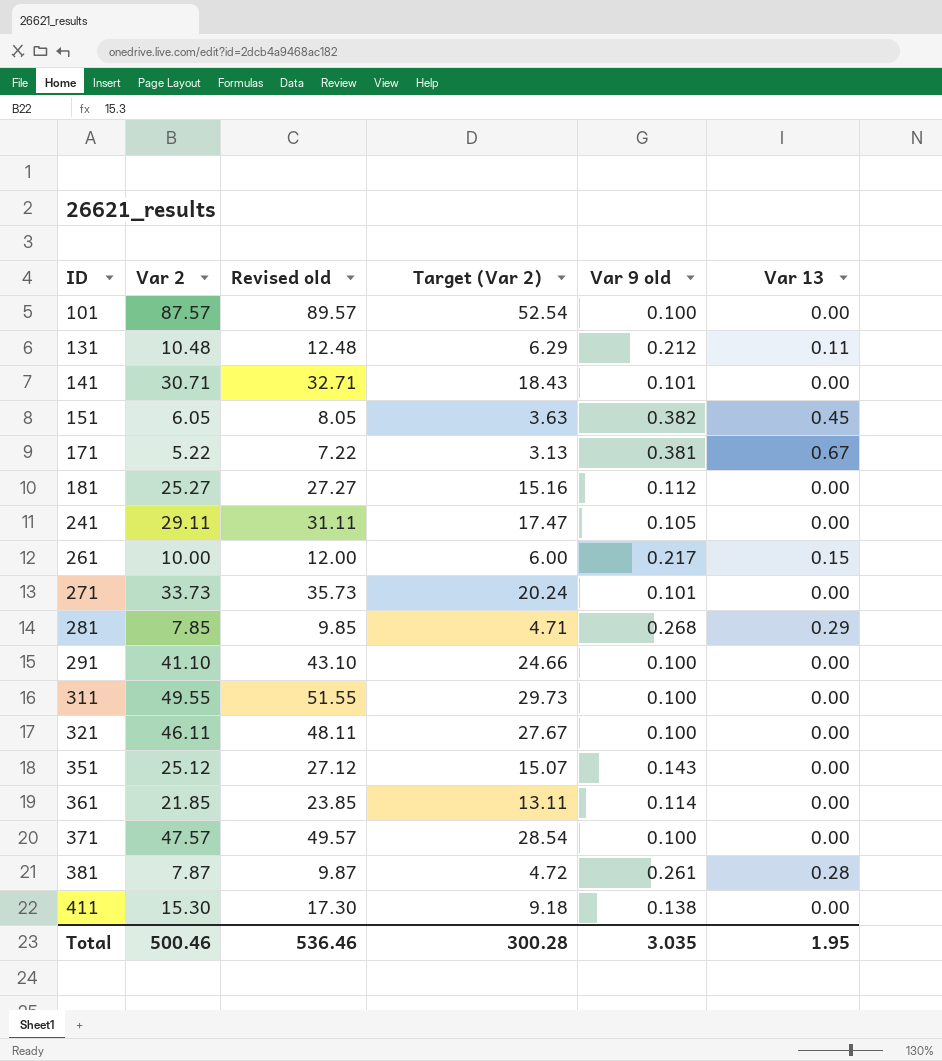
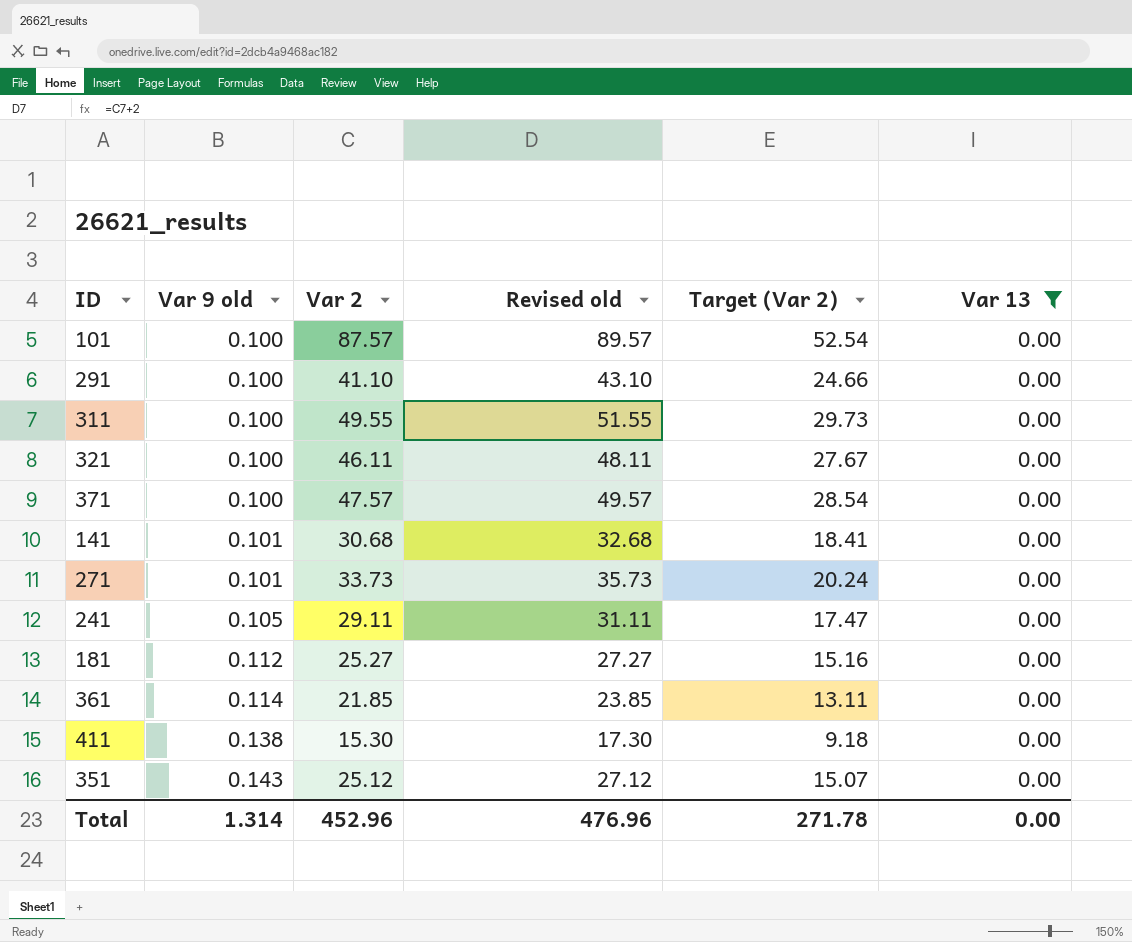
filter: none -> Var 13 = 0.00
row order: ID ascending -> Var 9 old ascending
column Var 9 old | position: 5 -> 2
141 | Var 2: 30.71 -> 30.68
141 | Revised old: 32.71 -> 32.68
141 | Target (Var 2): 18.43 -> 18.41
Total | Var 9 old: 3.035 -> 1.314
Total | Var 2: 500.46 -> 452.96
Total | Revised old: 536.46 -> 476.96
Total | Target (Var 2): 300.28 -> 271.78
Total | Var 13: 1.95 -> 0.00

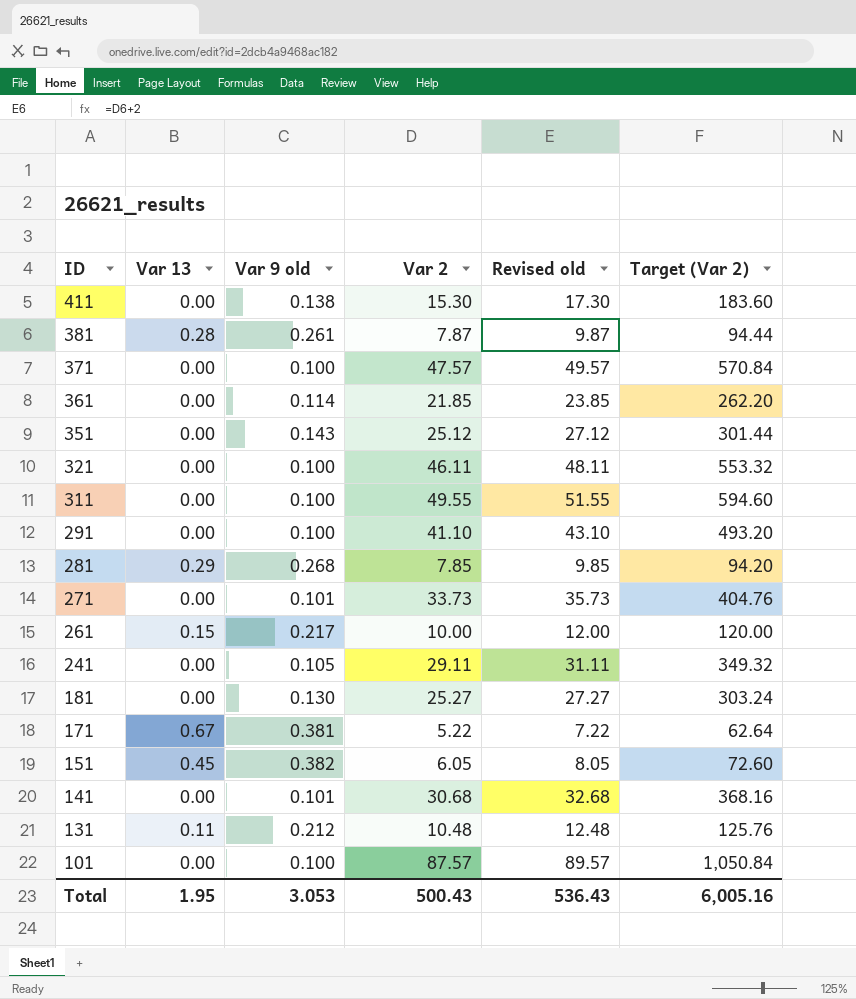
filter: Var 13 = 0.00 -> none
row order: Var 9 old ascending -> ID descending
column Var 13 | position: 6 -> 2
column Target (Var 2) | formula: [Var 2] * 0.6 -> [Var 2] * 12
181 | Var 9 old: 0.112 -> 0.130
Total | Var 13: 0.00 -> 1.95
Total | Var 9 old: 1.314 -> 3.053
Total | Var 2: 452.96 -> 500.43
Total | Revised old: 476.96 -> 536.43
Total | Target (Var 2): 271.78 -> 6,005.16

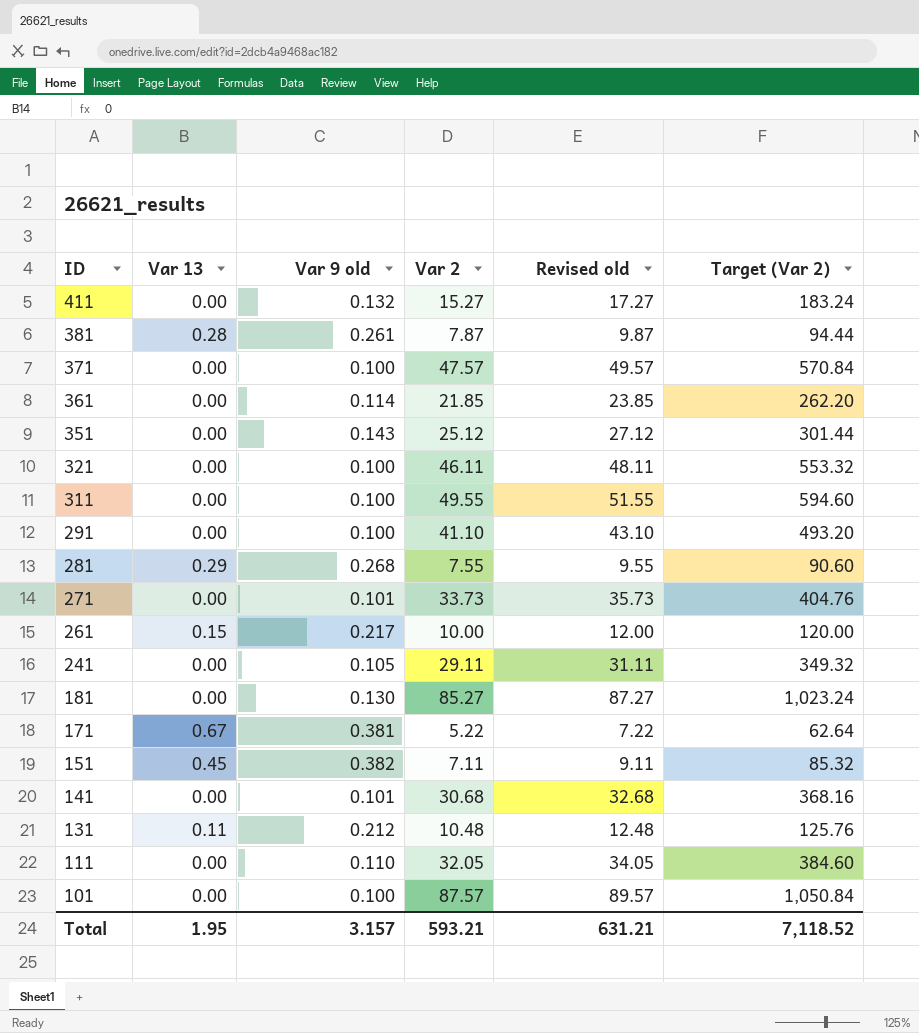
411 | Var 9 old: 0.138 -> 0.132
411 | Var 2: 15.30 -> 15.27
411 | Revised old: 17.30 -> 17.27
411 | Target (Var 2): 183.60 -> 183.24
281 | Var 2: 7.85 -> 7.55
281 | Revised old: 9.85 -> 9.55
281 | Target (Var 2): 94.20 -> 90.60
181 | Var 2: 25.27 -> 85.27
181 | Revised old: 27.27 -> 87.27
181 | Target (Var 2): 303.24 -> 1,023.24
151 | Var 2: 6.05 -> 7.11
151 | Revised old: 8.05 -> 9.11
151 | Target (Var 2): 72.60 -> 85.32
row 111: none -> 0.00 | 0.110 | 32.05 | 34.05 | 384.60
Total | Var 9 old: 3.053 -> 3.157
Total | Var 2: 500.43 -> 593.21
Total | Revised old: 536.43 -> 631.21
Total | Target (Var 2): 6,005.16 -> 7,118.52

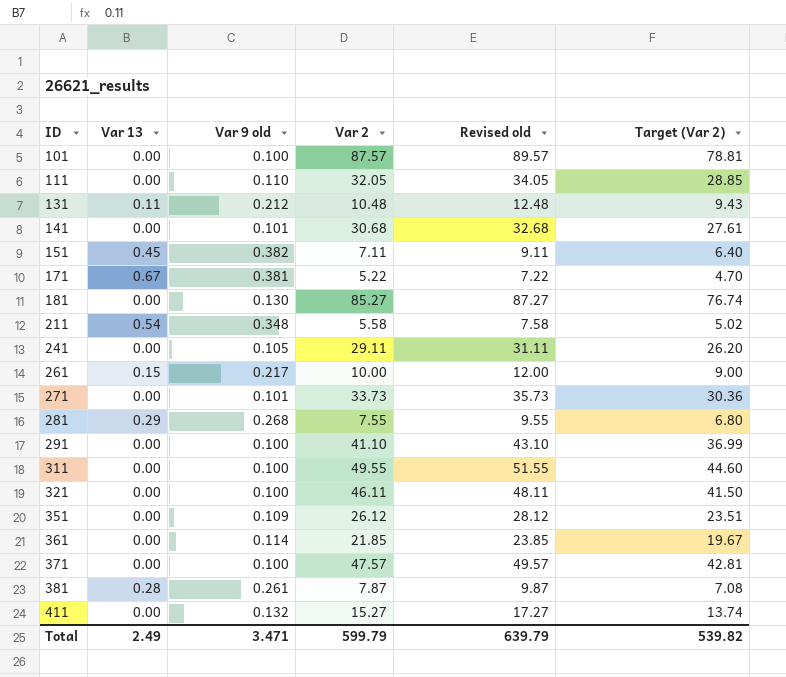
row order: ID descending -> ID ascending
column Target (Var 2) | formula: [Var 2] * 12 -> [Var 2] * 0.9
row 211: none -> 0.54 | 0.348 | 5.58 | 7.58 | 5.02
351 | Var 9 old: 0.143 -> 0.109
351 | Var 2: 25.12 -> 26.12
351 | Revised old: 27.12 -> 28.12
Total | Var 13: 1.95 -> 2.49
Total | Var 9 old: 3.157 -> 3.471
Total | Var 2: 593.21 -> 599.79
Total | Revised old: 631.21 -> 639.79
Total | Target (Var 2): 7,118.52 -> 539.82

